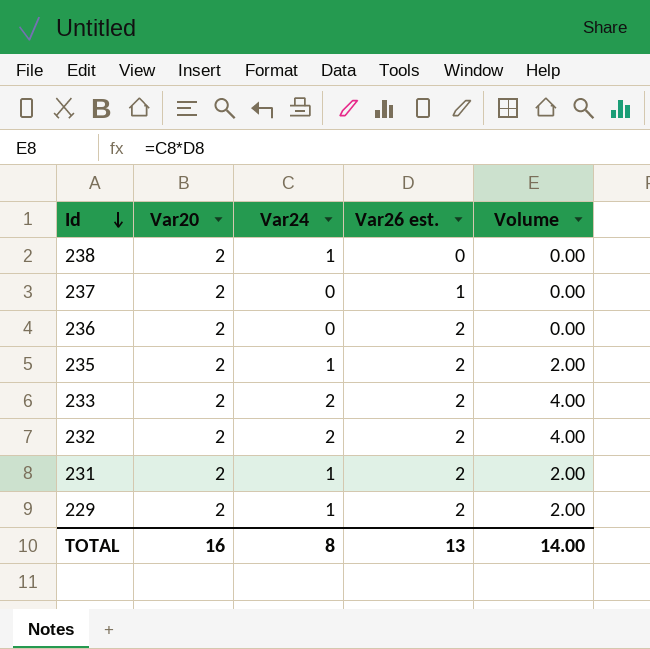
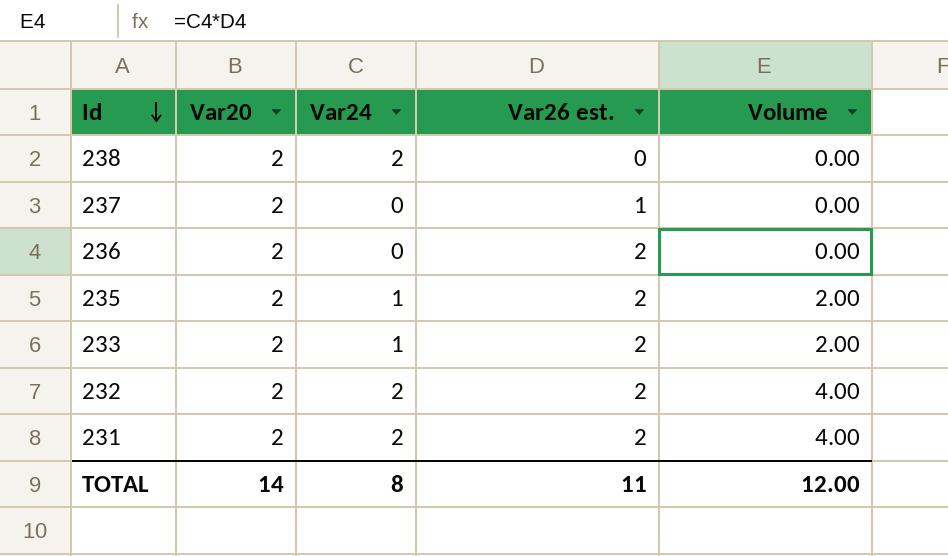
row 229: 2 | 1 | 2 | 2.00 -> none
238 | Var24: 1 -> 2
233 | Var24: 2 -> 1
233 | Volume: 4.00 -> 2.00
231 | Var24: 1 -> 2
231 | Volume: 2.00 -> 4.00
TOTAL | Var20: 16 -> 14
TOTAL | Var26 est.: 13 -> 11
TOTAL | Volume: 14.00 -> 12.00

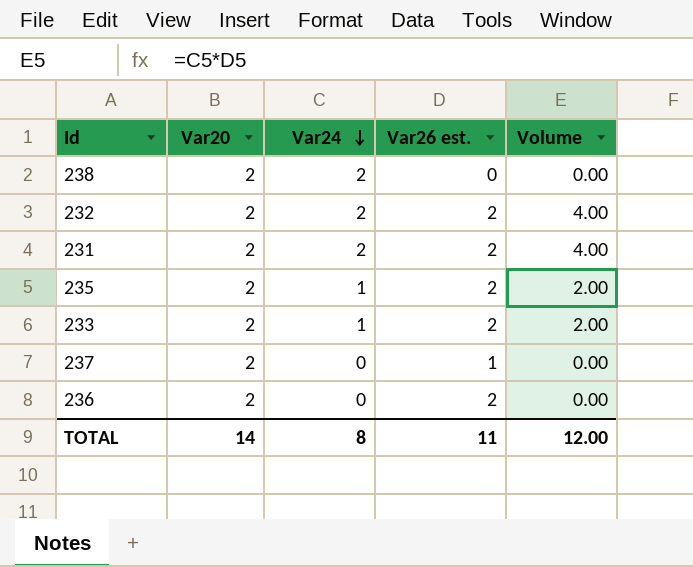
row order: Id descending -> Var24 descending

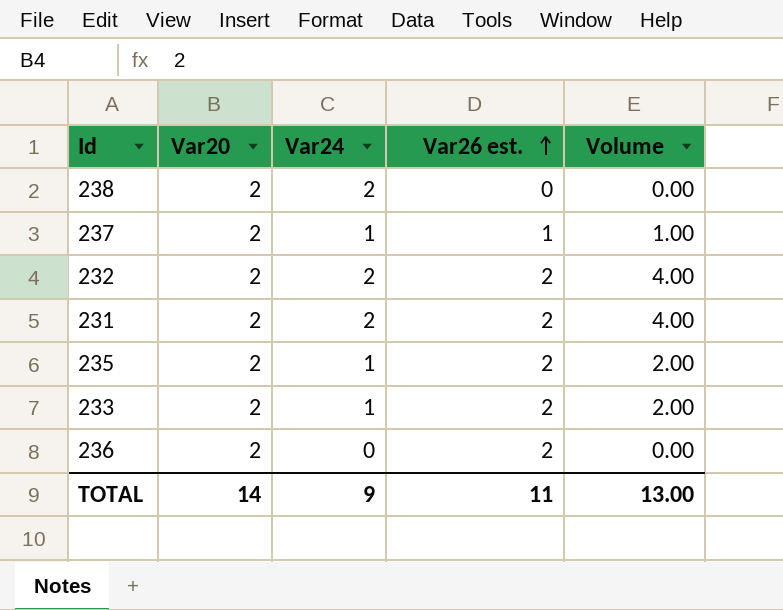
row order: Var24 descending -> Var26 est. ascending
237 | Var24: 0 -> 1
237 | Volume: 0.00 -> 1.00
TOTAL | Var24: 8 -> 9
TOTAL | Volume: 12.00 -> 13.00

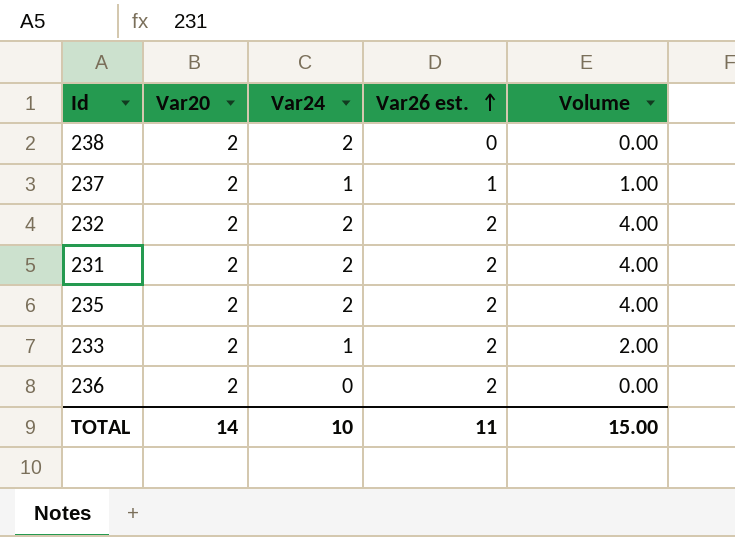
235 | Var24: 1 -> 2
235 | Volume: 2.00 -> 4.00
TOTAL | Var24: 9 -> 10
TOTAL | Volume: 13.00 -> 15.00

